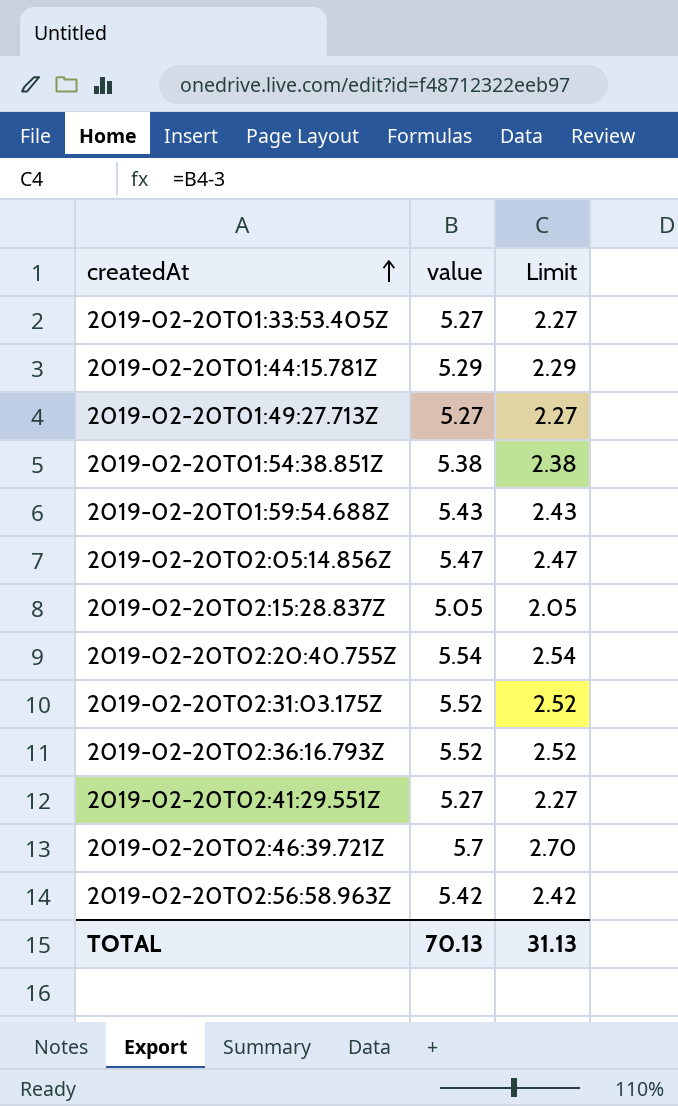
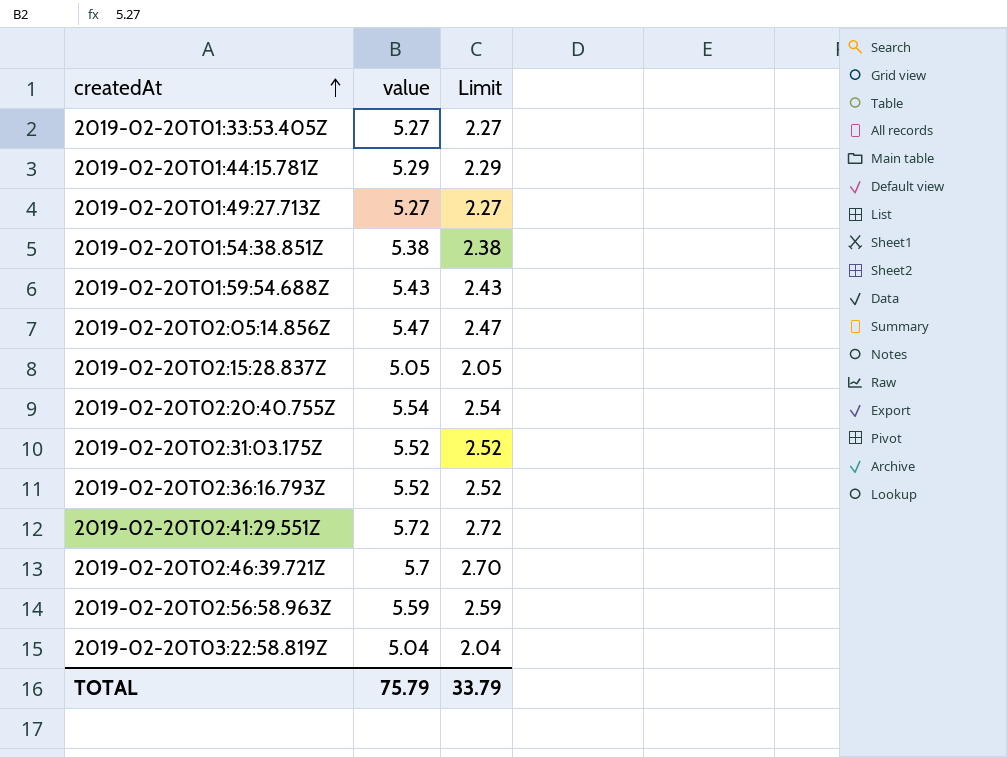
2019-02-20T02:41:29.551Z | value: 5.27 -> 5.72
2019-02-20T02:41:29.551Z | Limit: 2.27 -> 2.72
2019-02-20T02:56:58.963Z | value: 5.42 -> 5.59
2019-02-20T02:56:58.963Z | Limit: 2.42 -> 2.59
row 2019-02-20T03:22:58.819Z: none -> 5.04 | 2.04
TOTAL | value: 70.13 -> 75.79
TOTAL | Limit: 31.13 -> 33.79

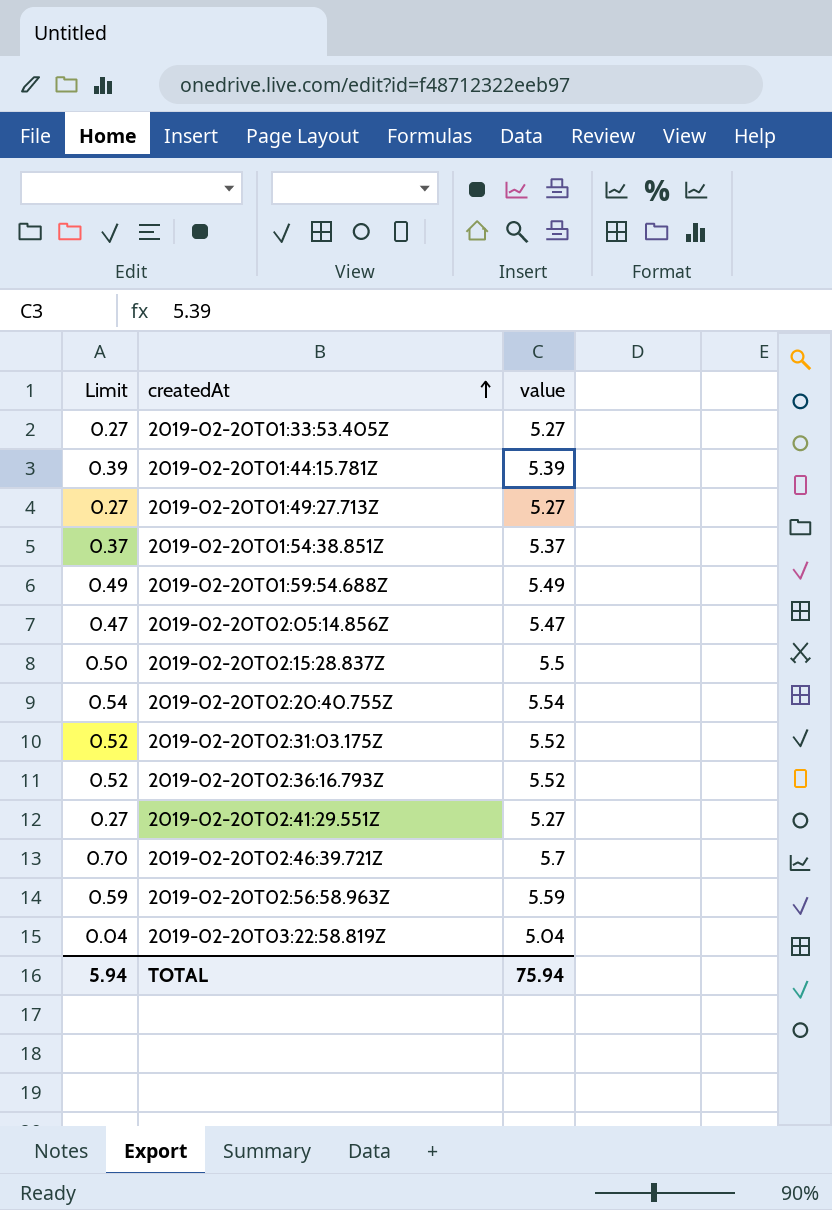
column Limit | formula: [value] - 3 -> [value] - 5
column Limit | position: 3 -> 1
2019-02-20T01:44:15.781Z | value: 5.29 -> 5.39
2019-02-20T01:54:38.851Z | value: 5.38 -> 5.37
2019-02-20T01:59:54.688Z | value: 5.43 -> 5.49
2019-02-20T02:15:28.837Z | value: 5.05 -> 5.5
2019-02-20T02:41:29.551Z | value: 5.72 -> 5.27
TOTAL | Limit: 33.79 -> 5.94
TOTAL | value: 75.79 -> 75.94

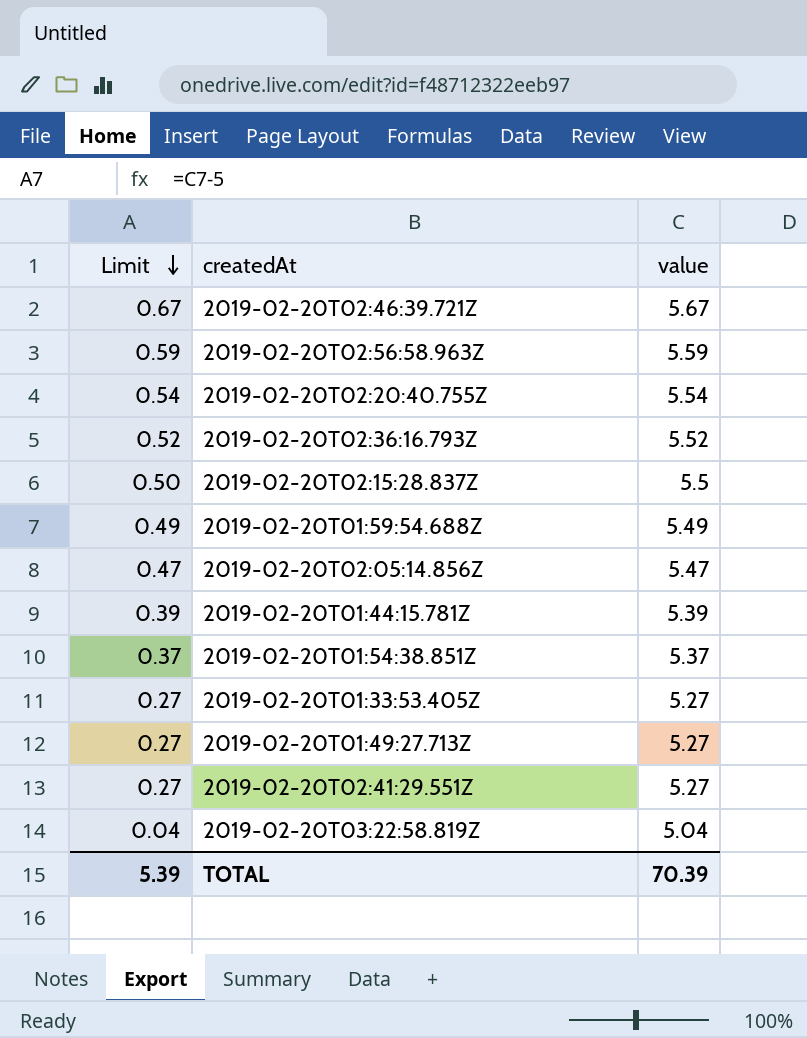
row order: createdAt ascending -> Limit descending
row 2019-02-20T02:31:03.175Z: 0.52 | 5.52 -> none
2019-02-20T02:46:39.721Z | Limit: 0.70 -> 0.67
2019-02-20T02:46:39.721Z | value: 5.7 -> 5.67
TOTAL | Limit: 5.94 -> 5.39
TOTAL | value: 75.94 -> 70.39

